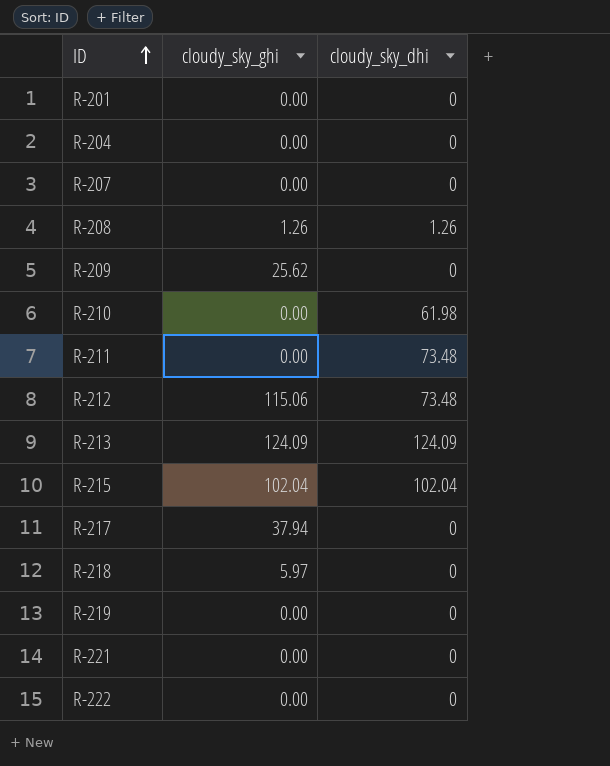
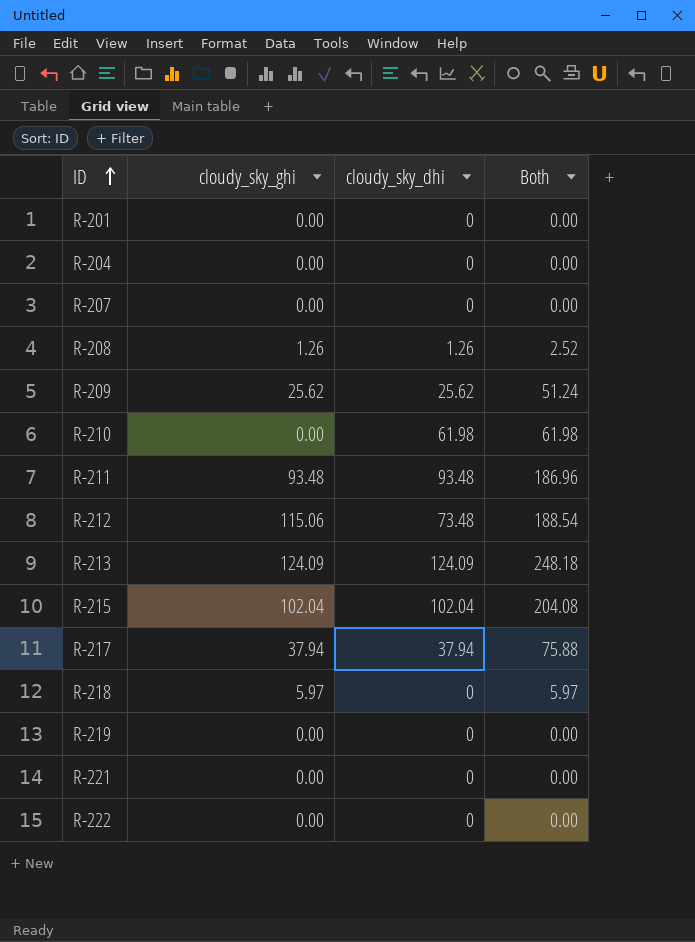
column Both | formula: none -> [cloudy_sky_ghi] + [cloudy_sky_dhi]
R-209 | cloudy_sky_dhi: 0 -> 25.62
R-211 | cloudy_sky_ghi: 0.00 -> 93.48
R-211 | cloudy_sky_dhi: 73.48 -> 93.48
R-217 | cloudy_sky_dhi: 0 -> 37.94

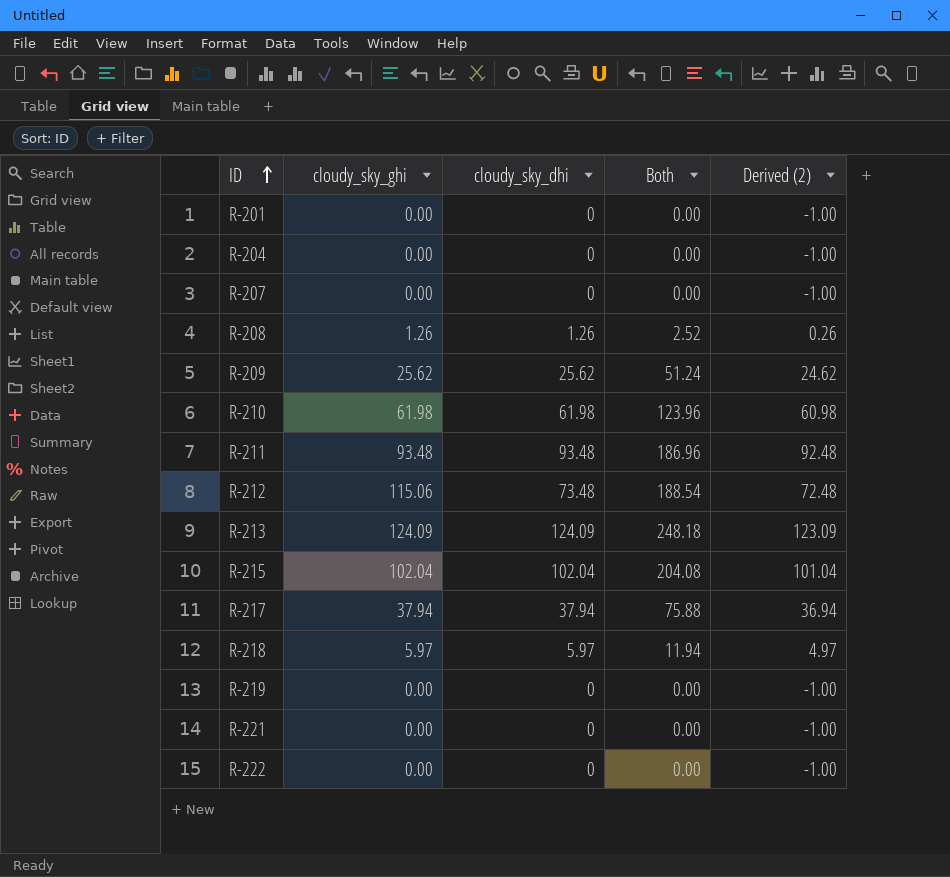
column Derived (2) | formula: none -> [cloudy_sky_dhi] - 1
R-210 | cloudy_sky_ghi: 0.00 -> 61.98
R-210 | Both: 61.98 -> 123.96
R-218 | cloudy_sky_dhi: 0 -> 5.97
R-218 | Both: 5.97 -> 11.94

